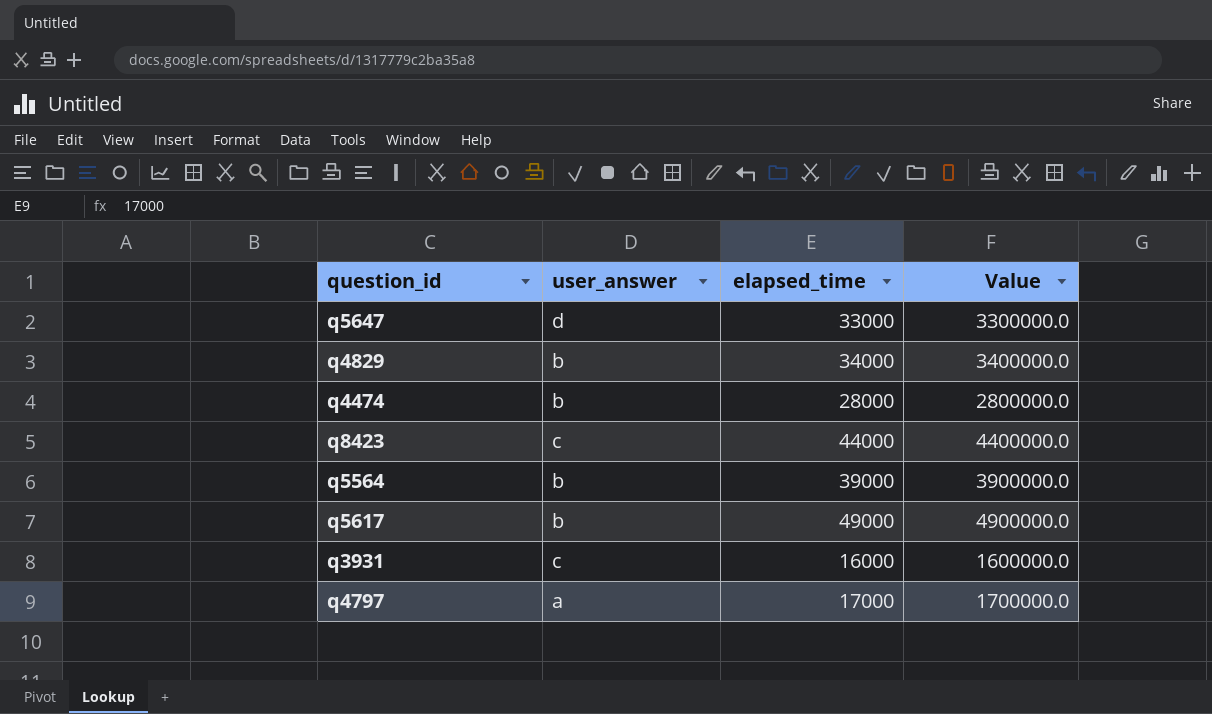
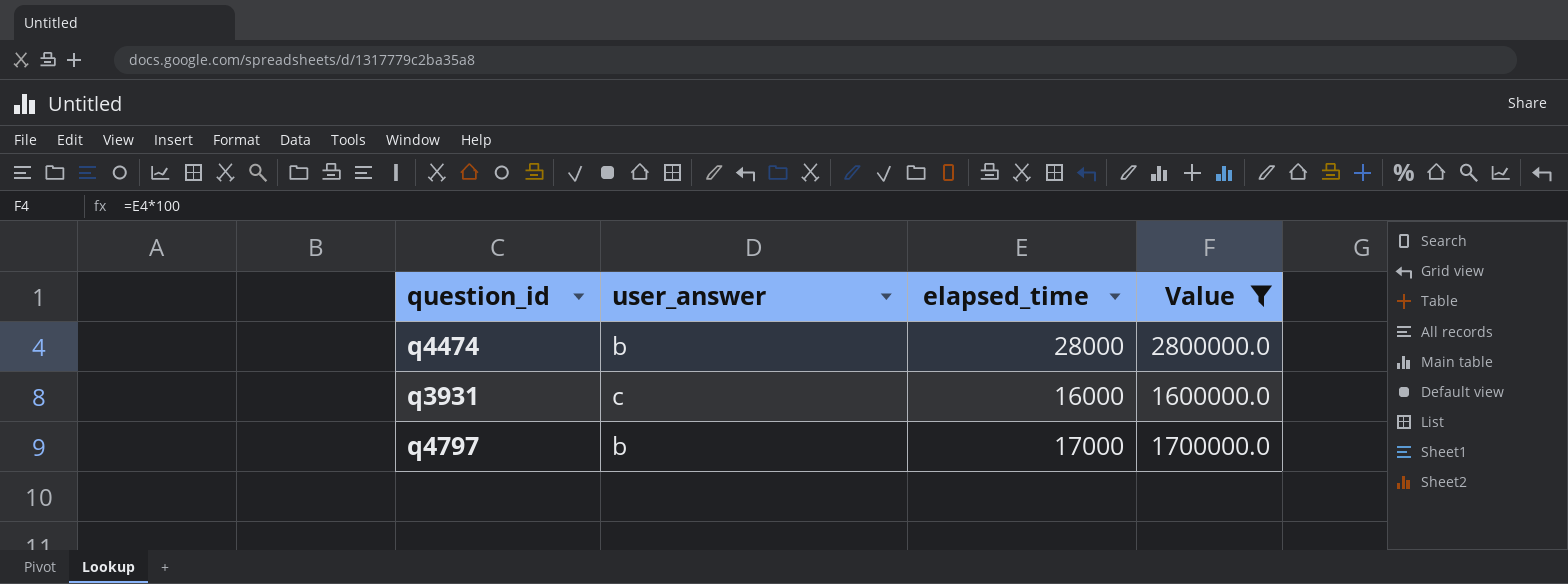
filter: none -> Value <= 2800000.0
q4797 | user_answer: a -> b

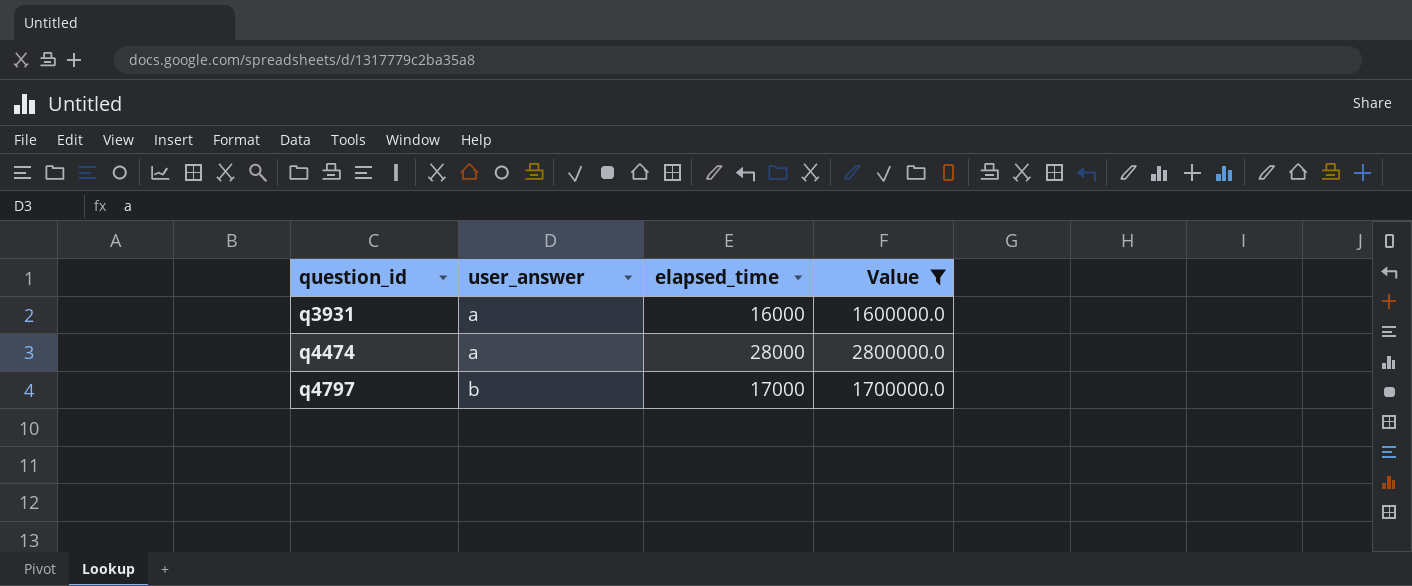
row order: none -> question_id ascending
q3931 | user_answer: c -> a
q4474 | user_answer: b -> a

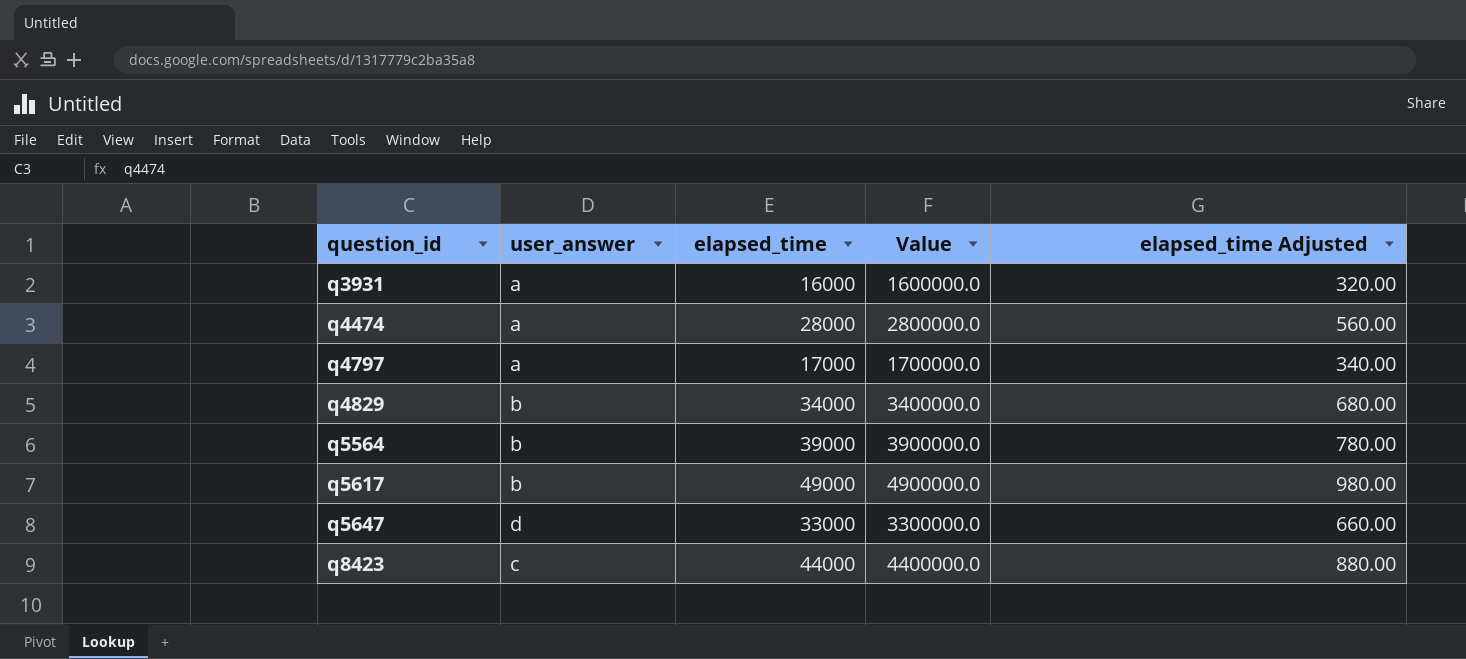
filter: Value <= 2800000.0 -> none
column elapsed_time Adjusted | formula: none -> [elapsed_time] * 0.02
q4797 | user_answer: b -> a

